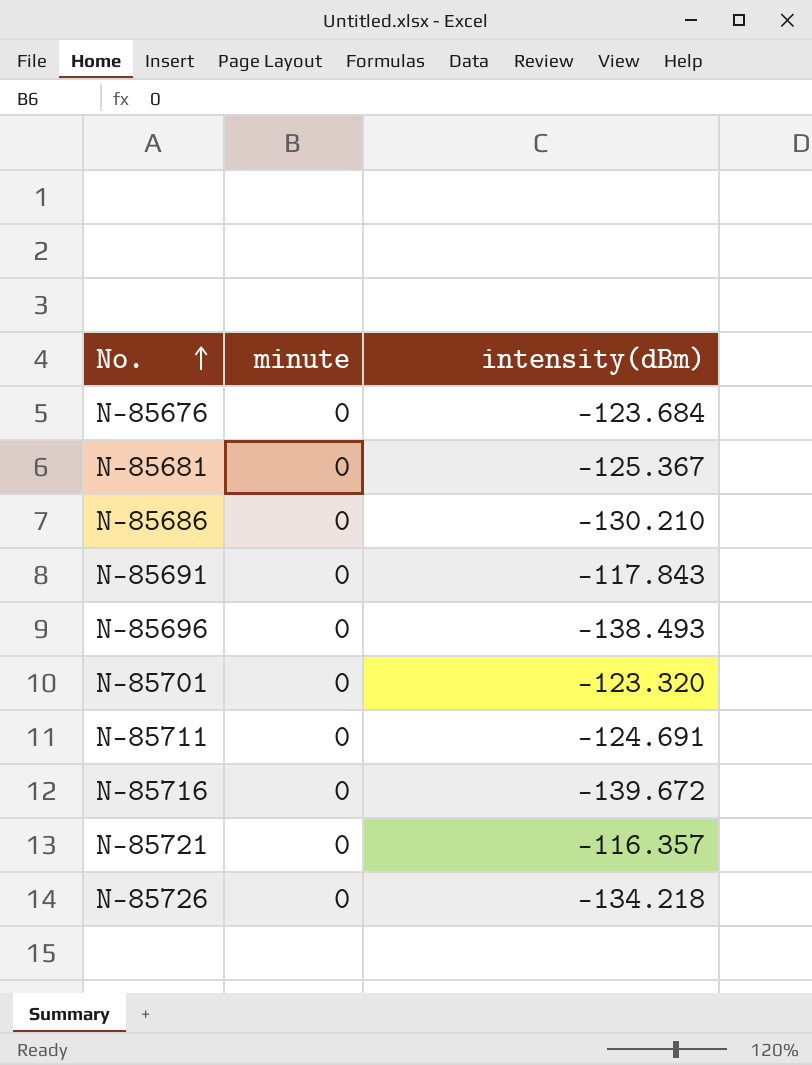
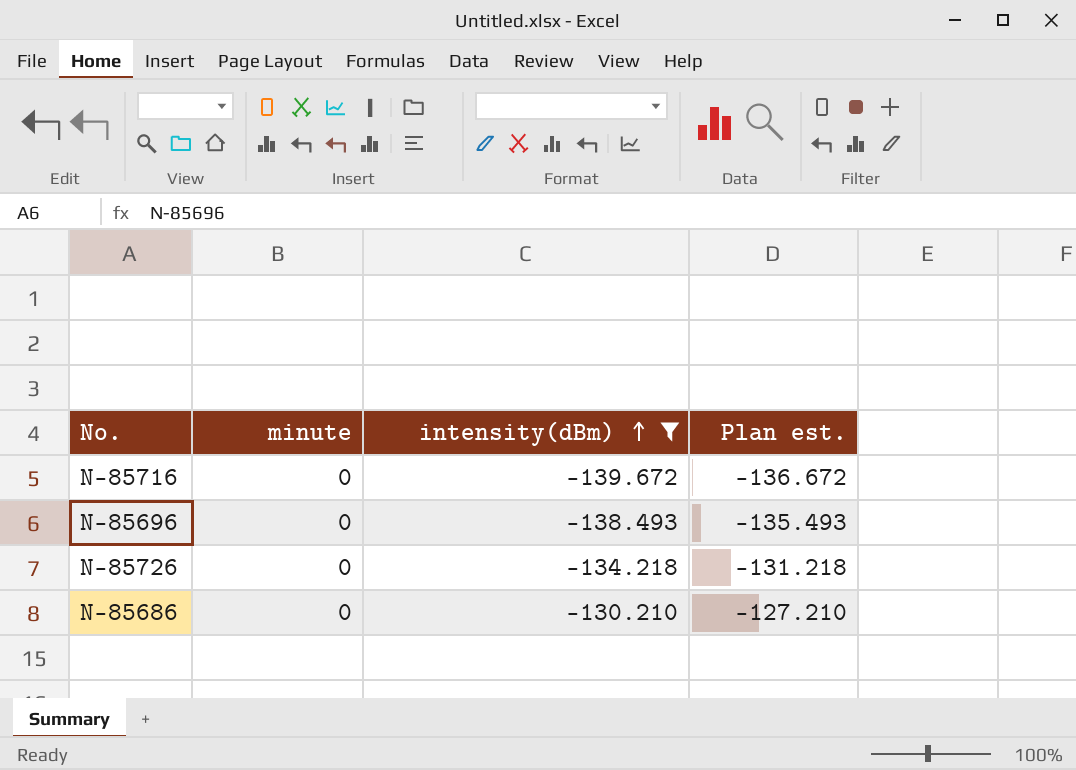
filter: none -> intensity(dBm) <= -130.210
row order: No. ascending -> intensity(dBm) ascending
column Plan est. | formula: none -> [intensity(dBm)] + 3

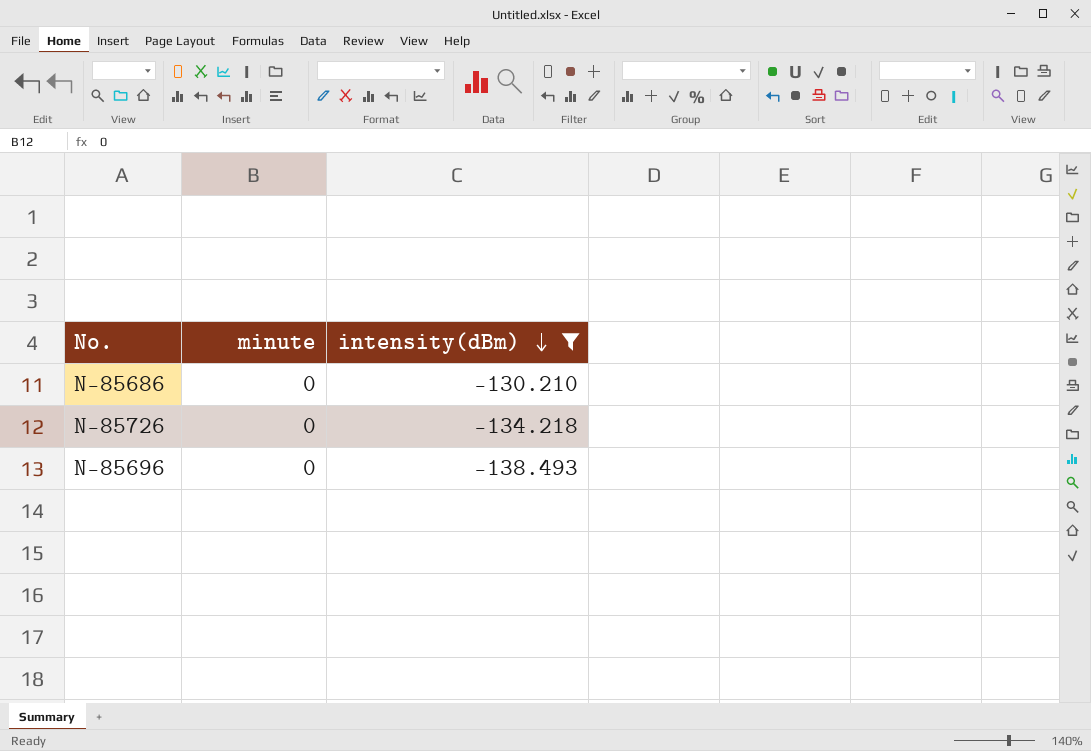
row order: intensity(dBm) ascending -> intensity(dBm) descending
column Plan est. | formula: [intensity(dBm)] + 3 -> none
row N-85716: 0 | -139.672 | -136.672 -> none

